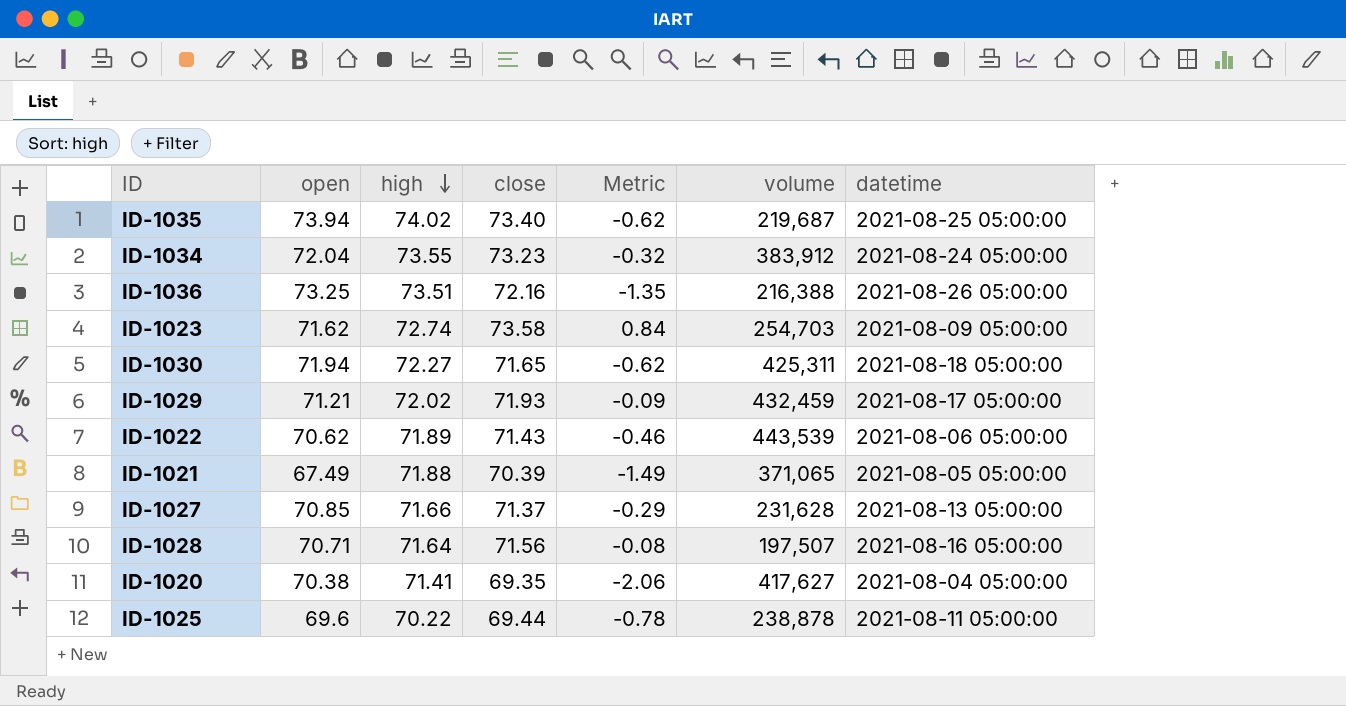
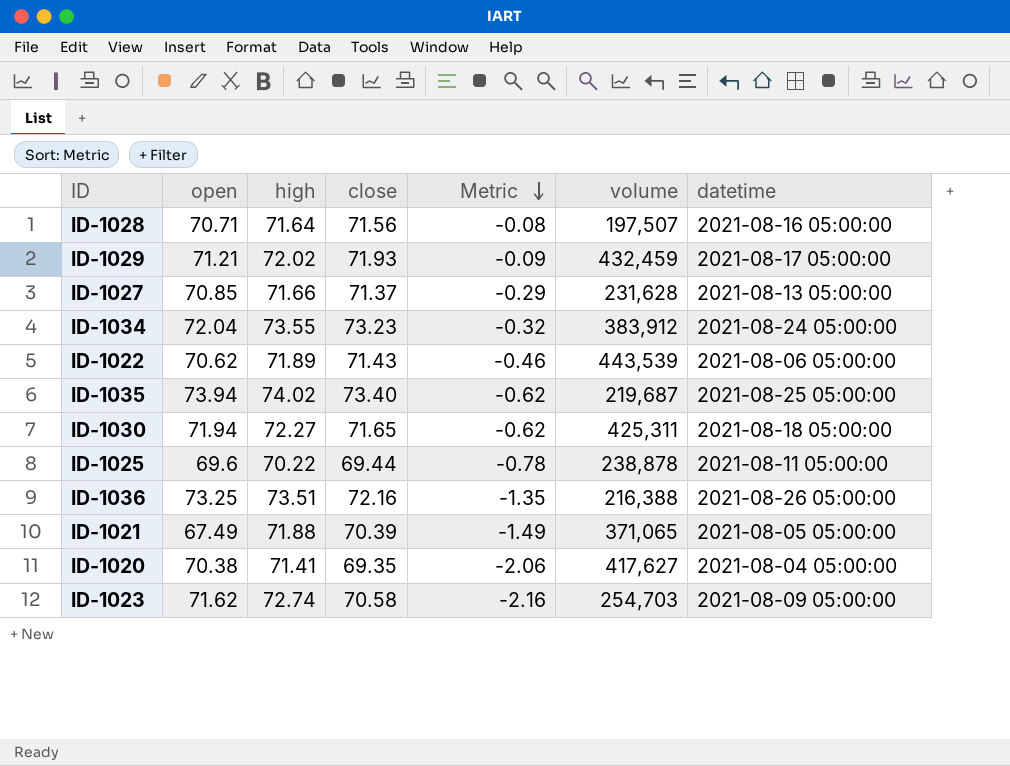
row order: high descending -> Metric descending
ID-1023 | close: 73.58 -> 70.58
ID-1023 | Metric: 0.84 -> -2.16

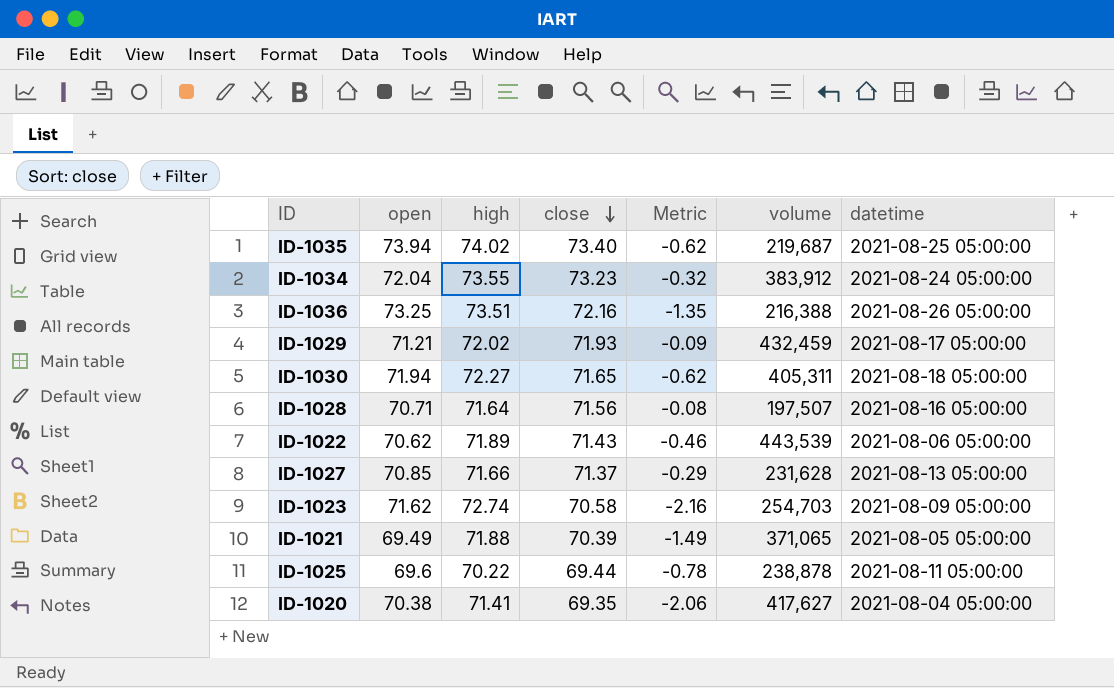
row order: Metric descending -> close descending
ID-1030 | volume: 425,311 -> 405,311
ID-1021 | open: 67.49 -> 69.49

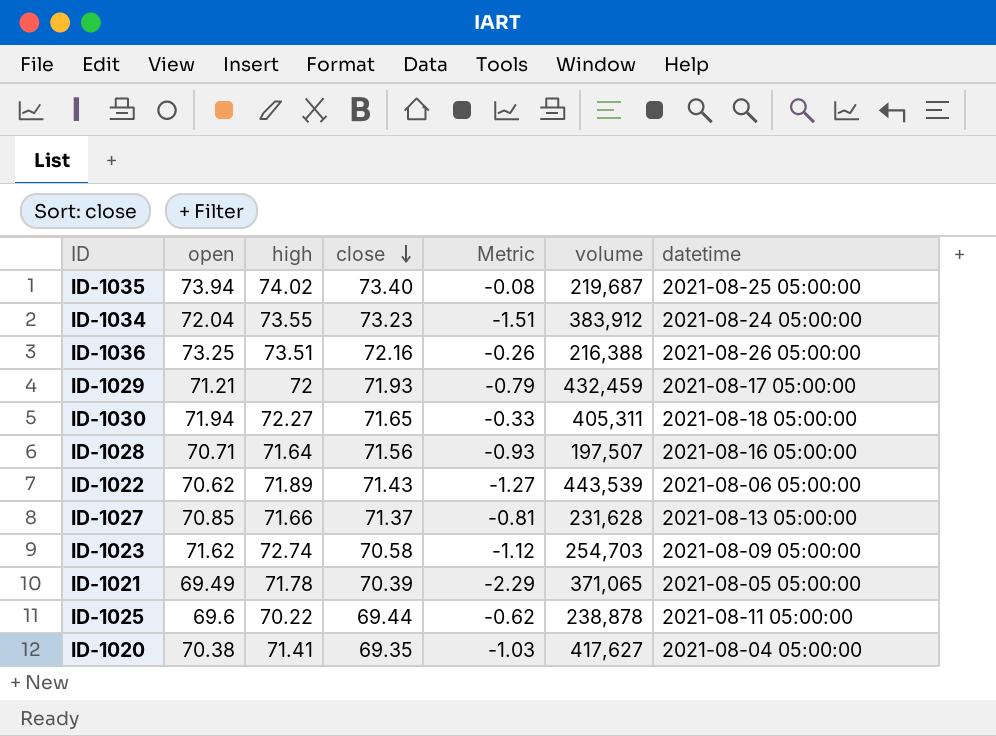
column Metric | formula: [close] - [high] -> [open] - [high]
ID-1029 | high: 72.02 -> 72
ID-1021 | high: 71.88 -> 71.78

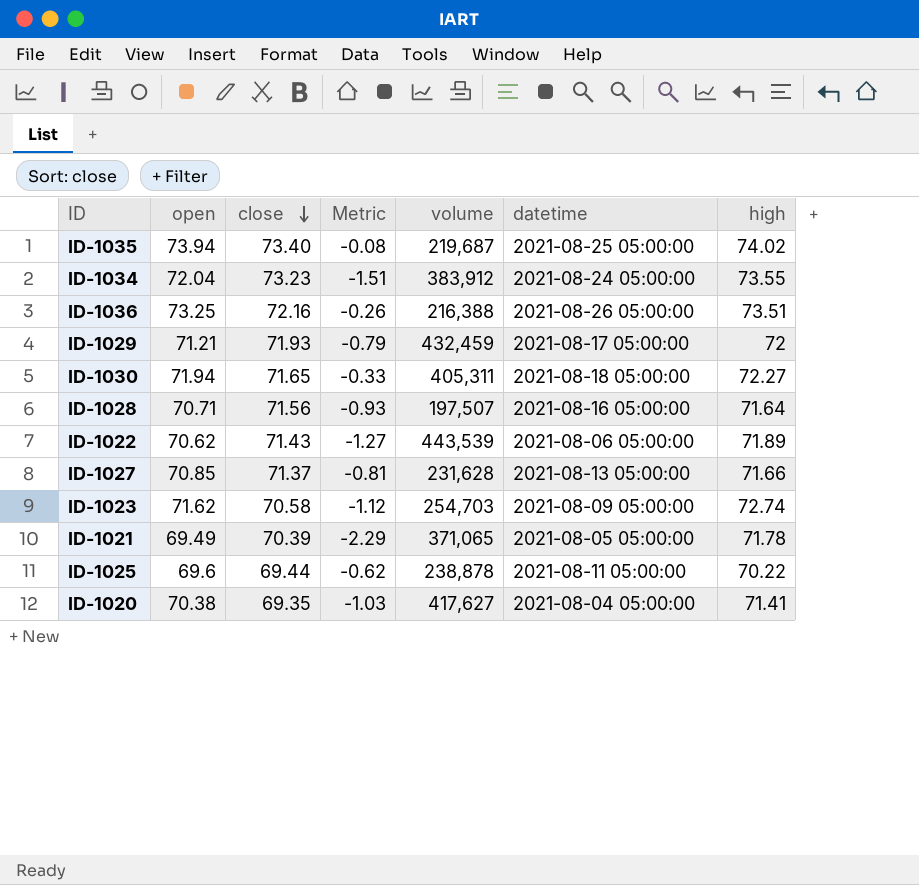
column high | position: 3 -> 7

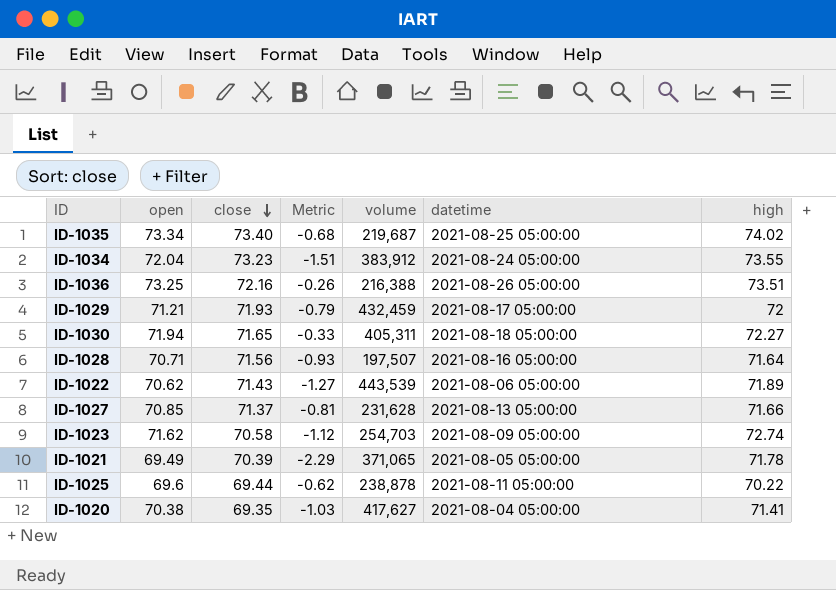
ID-1035 | open: 73.94 -> 73.34
ID-1035 | Metric: -0.08 -> -0.68

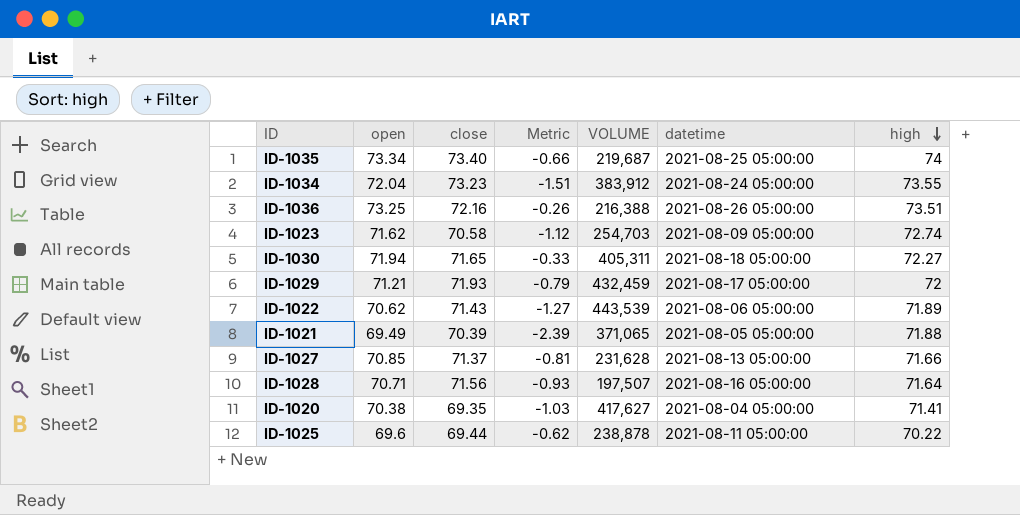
row order: close descending -> high descending
column name: volume -> VOLUME
ID-1035 | Metric: -0.68 -> -0.66
ID-1035 | high: 74.02 -> 74
ID-1021 | Metric: -2.29 -> -2.39
ID-1021 | high: 71.78 -> 71.88

